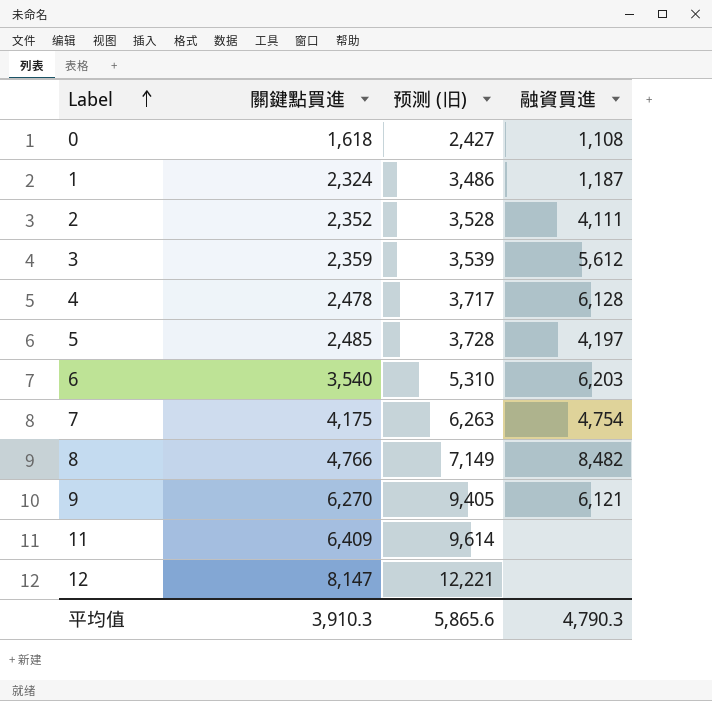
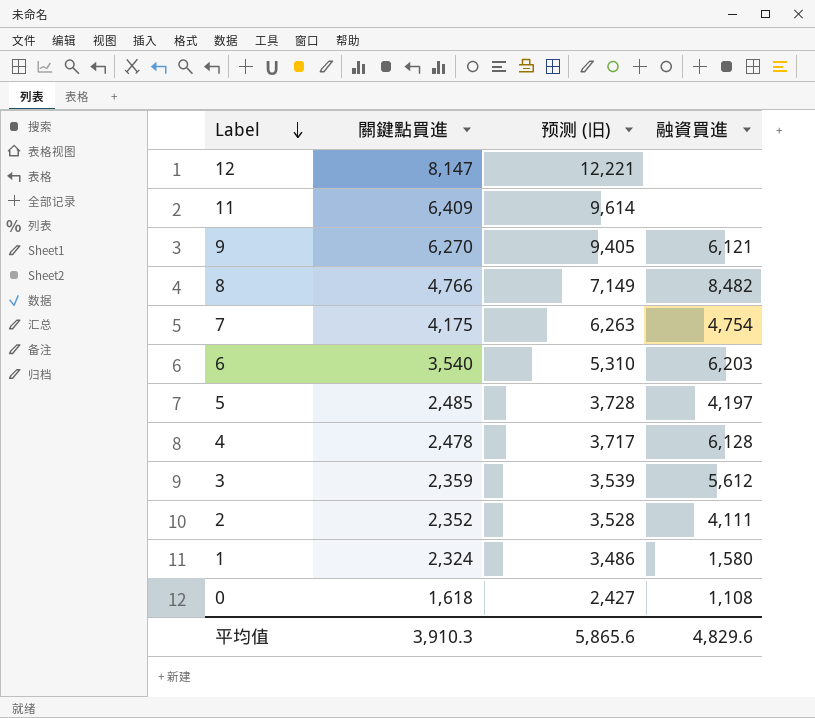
row order: Label ascending -> Label descending
1 | 融資買進: 1,187 -> 1,580
平均值 | 融資買進: 4,790.3 -> 4,829.6

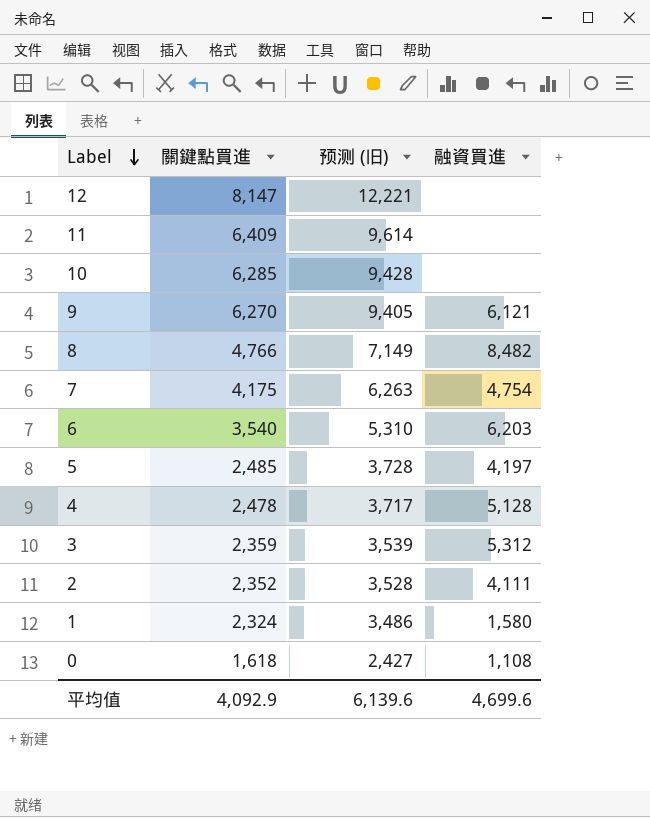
row 10: none -> 6,285 | 9,428 | none
4 | 融資買進: 6,128 -> 5,128
3 | 融資買進: 5,612 -> 5,312
平均值 | 關鍵點買進: 3,910.3 -> 4,092.9
平均值 | 预测 (旧): 5,865.6 -> 6,139.6
平均值 | 融資買進: 4,829.6 -> 4,699.6

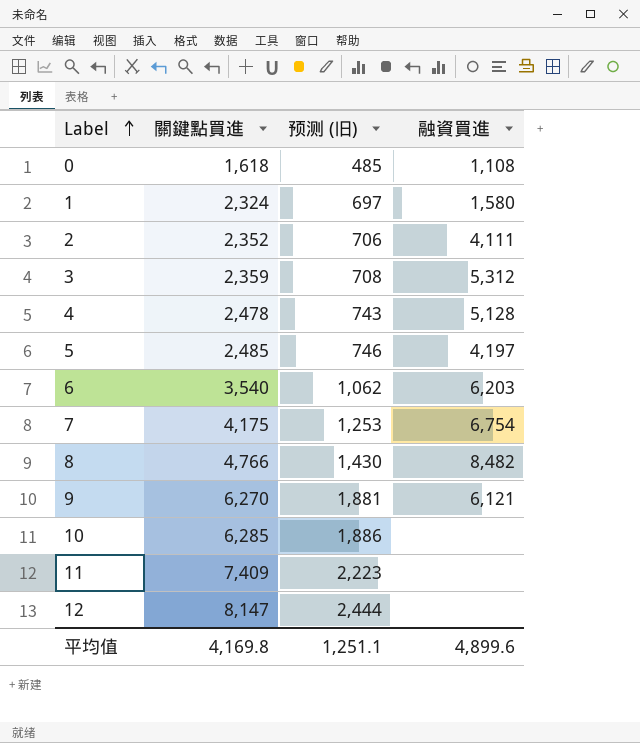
row order: Label descending -> Label ascending
column 预测 (旧) | formula: [關鍵點買進] * 1.5 -> [關鍵點買進] * 0.3
7 | 融資買進: 4,754 -> 6,754
11 | 關鍵點買進: 6,409 -> 7,409
平均值 | 關鍵點買進: 4,092.9 -> 4,169.8
平均值 | 预测 (旧): 6,139.6 -> 1,251.1
平均值 | 融資買進: 4,699.6 -> 4,899.6

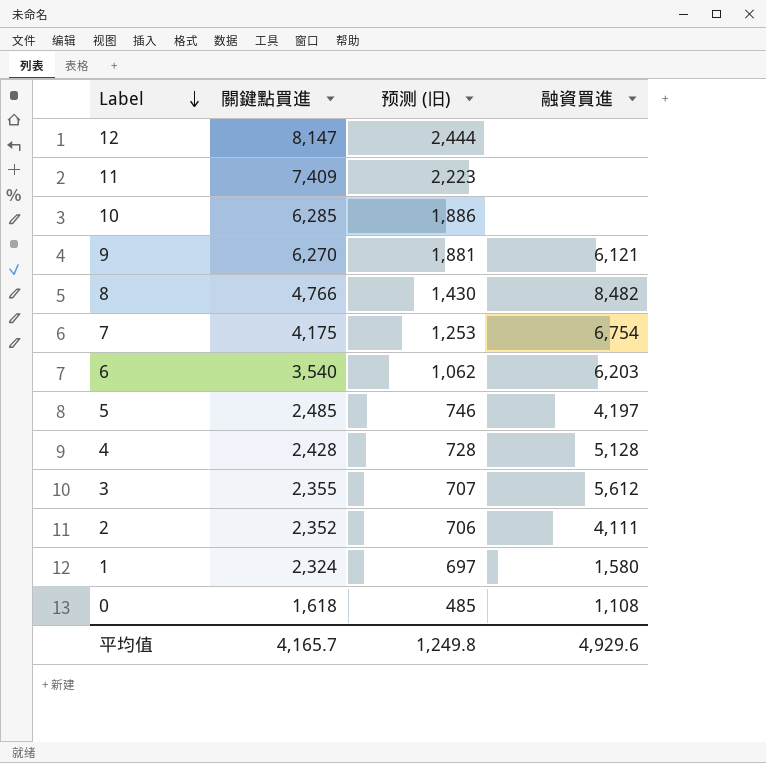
row order: Label ascending -> Label descending
4 | 關鍵點買進: 2,478 -> 2,428
4 | 预测 (旧): 743 -> 728
3 | 關鍵點買進: 2,359 -> 2,355
3 | 预测 (旧): 708 -> 707
3 | 融資買進: 5,312 -> 5,612
平均值 | 關鍵點買進: 4,169.8 -> 4,165.7
平均值 | 预测 (旧): 1,251.1 -> 1,249.8
平均值 | 融資買進: 4,899.6 -> 4,929.6

